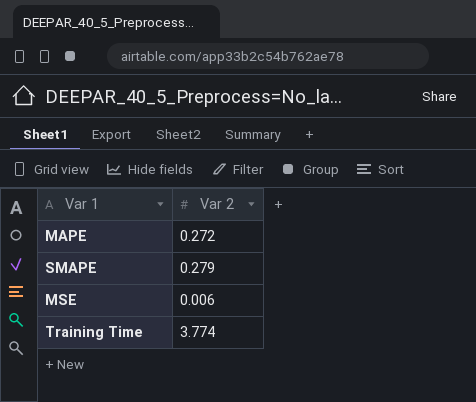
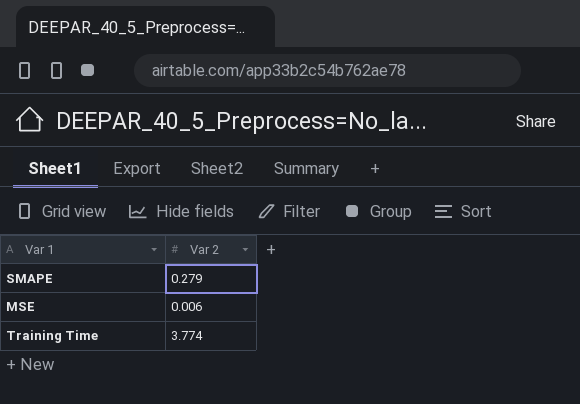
row MAPE: 0.272 -> none

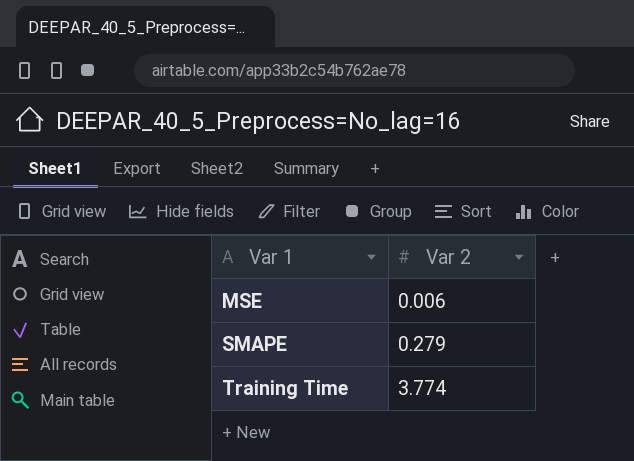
row order: none -> Var 1 ascending

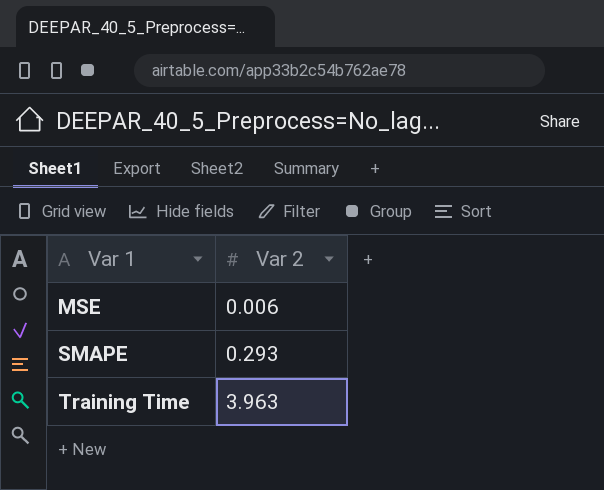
SMAPE | Var 2: 0.279 -> 0.293
Training Time | Var 2: 3.774 -> 3.963

